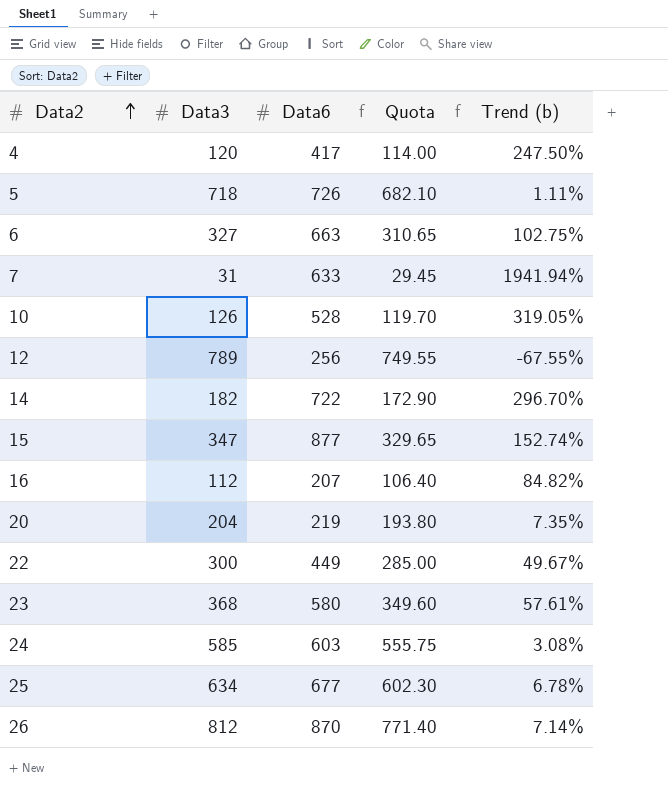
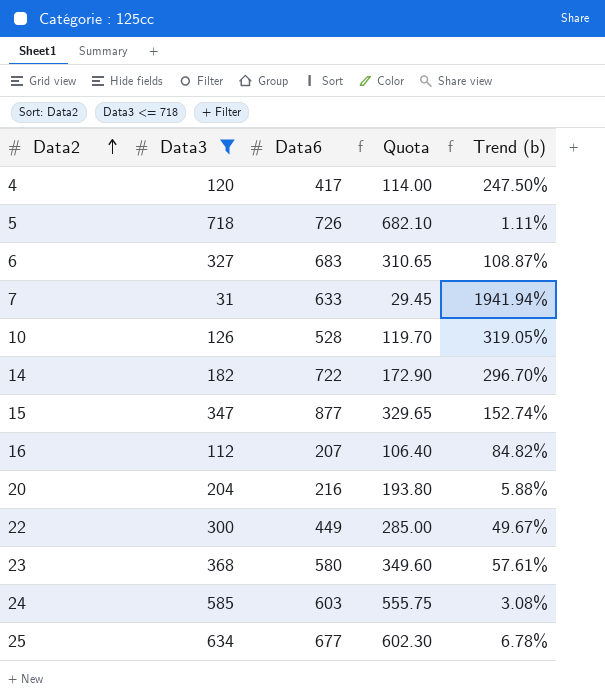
filter: none -> Data3 <= 718
6 | Data6: 663 -> 683
6 | Trend (b): 102.75% -> 108.87%
20 | Data6: 219 -> 216
20 | Trend (b): 7.35% -> 5.88%

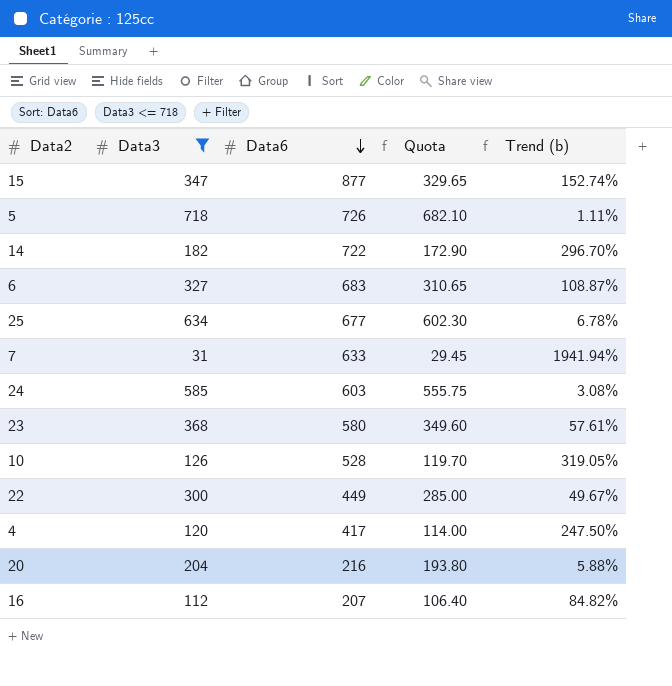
row order: Data2 ascending -> Data6 descending

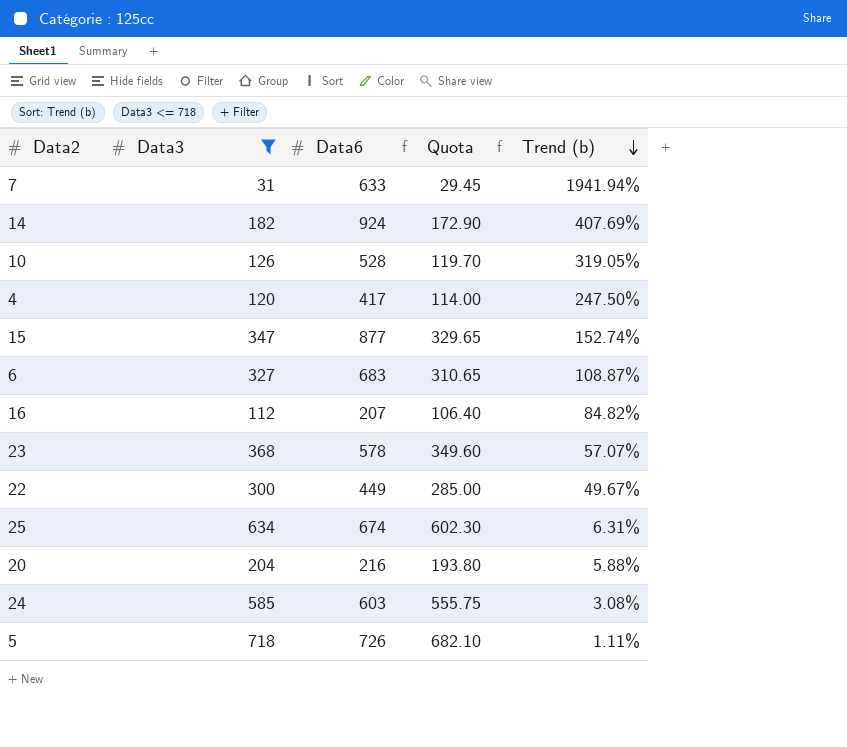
row order: Data6 descending -> Trend (b) descending
14 | Data6: 722 -> 924
14 | Trend (b): 296.70% -> 407.69%
23 | Data6: 580 -> 578
23 | Trend (b): 57.61% -> 57.07%
25 | Data6: 677 -> 674
25 | Trend (b): 6.78% -> 6.31%

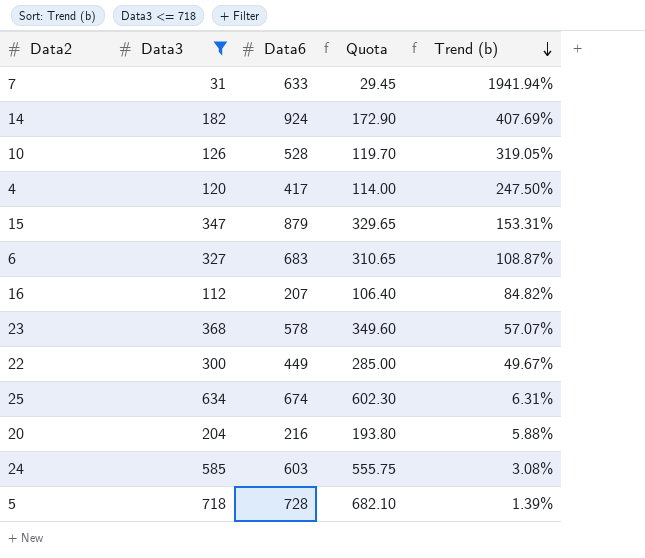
15 | Data6: 877 -> 879
15 | Trend (b): 152.74% -> 153.31%
5 | Data6: 726 -> 728
5 | Trend (b): 1.11% -> 1.39%

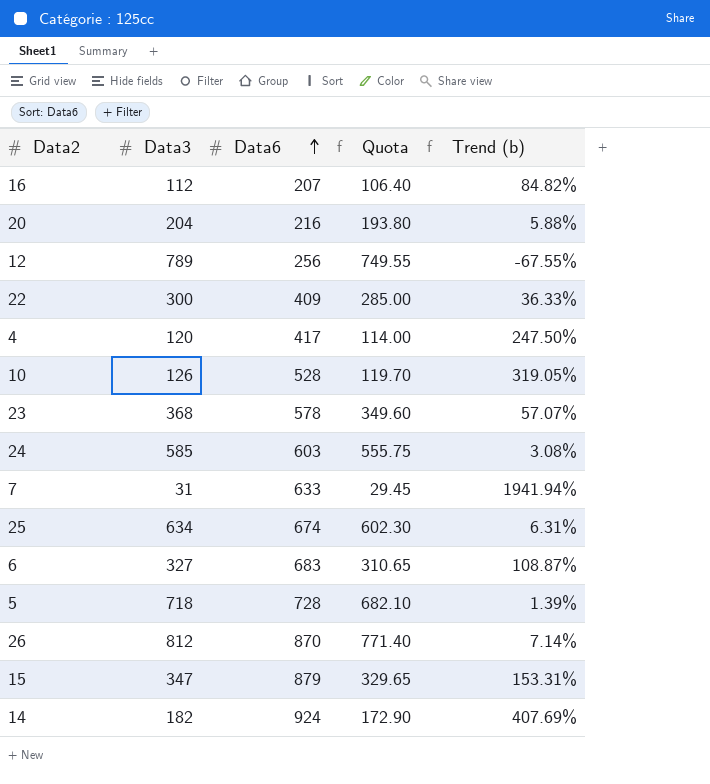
filter: Data3 <= 718 -> none
row order: Trend (b) descending -> Data6 ascending
22 | Data6: 449 -> 409
22 | Trend (b): 49.67% -> 36.33%

